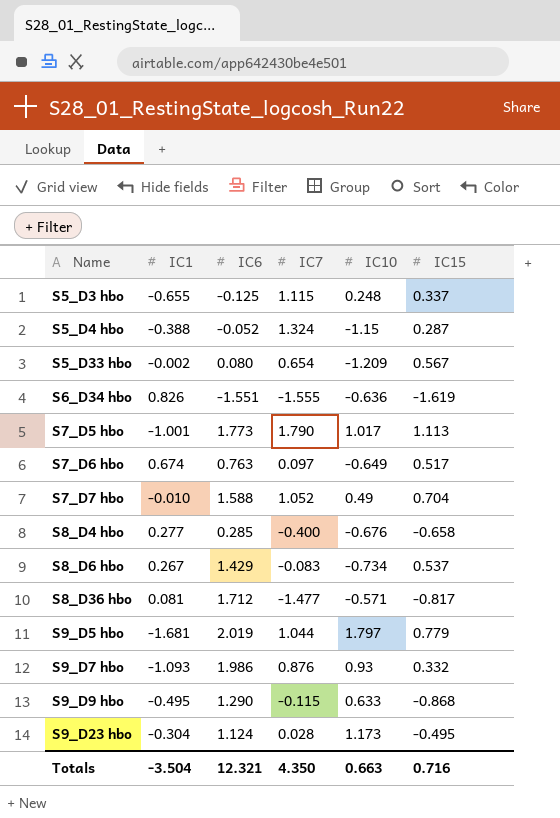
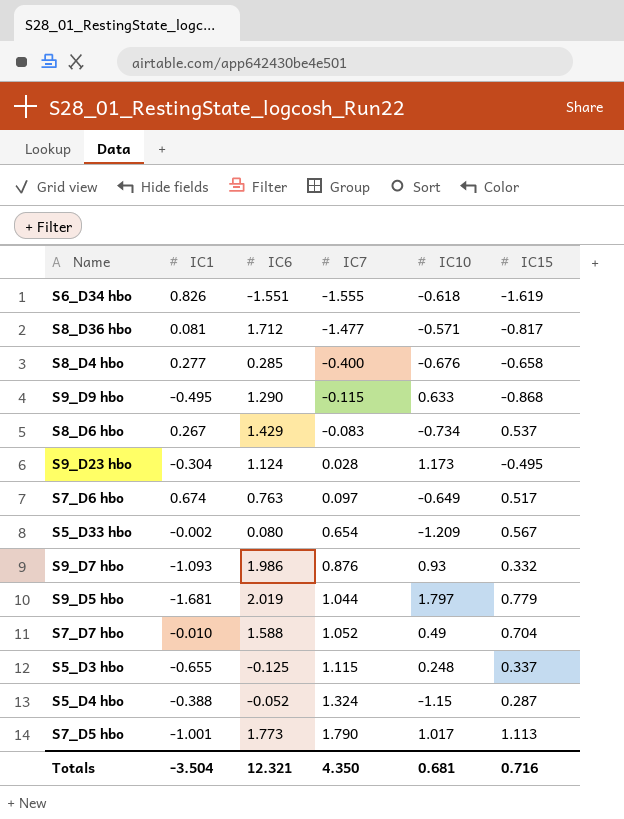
row order: Name ascending -> IC7 ascending
S6_D34 hbo | IC10: -0.636 -> -0.618
Totals | IC10: 0.663 -> 0.681

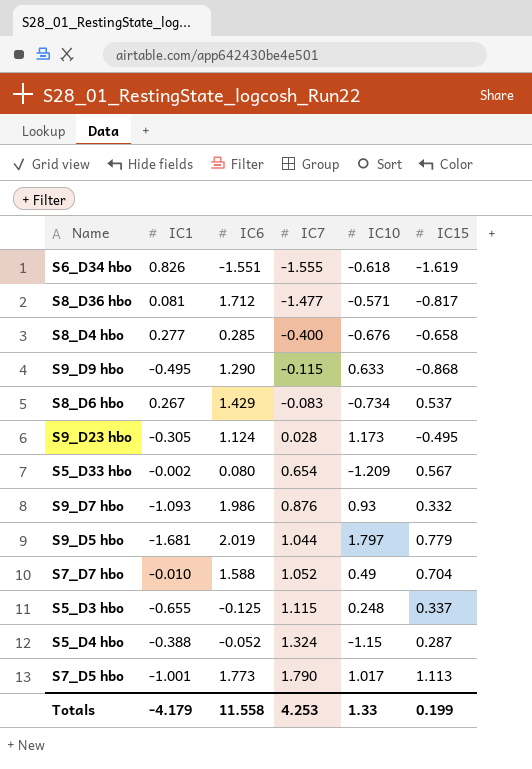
row S7_D6 hbo: 0.674 | 0.763 | 0.097 | -0.649 | 0.517 -> none
S9_D23 hbo | IC1: -0.304 -> -0.305
Totals | IC1: -3.504 -> -4.179
Totals | IC6: 12.321 -> 11.558
Totals | IC7: 4.350 -> 4.253
Totals | IC10: 0.681 -> 1.33
Totals | IC15: 0.716 -> 0.199

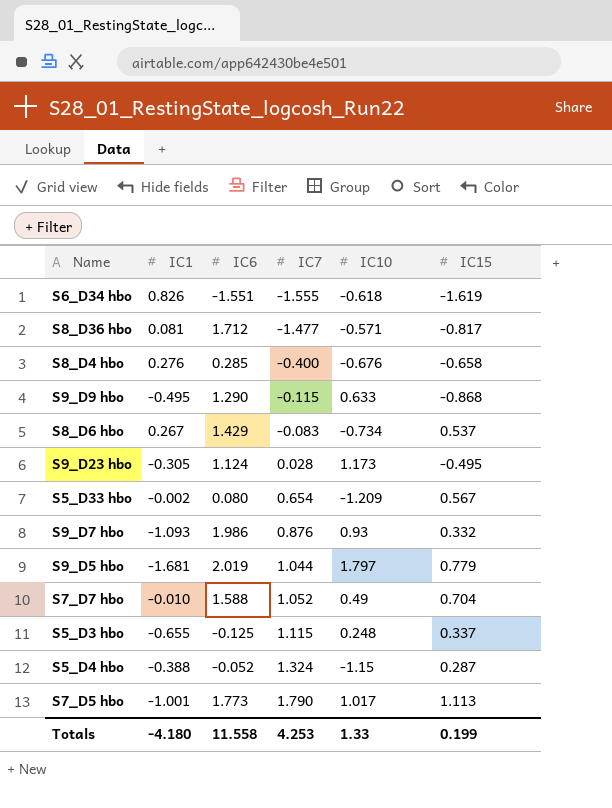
S8_D4 hbo | IC1: 0.277 -> 0.276
Totals | IC1: -4.179 -> -4.180

